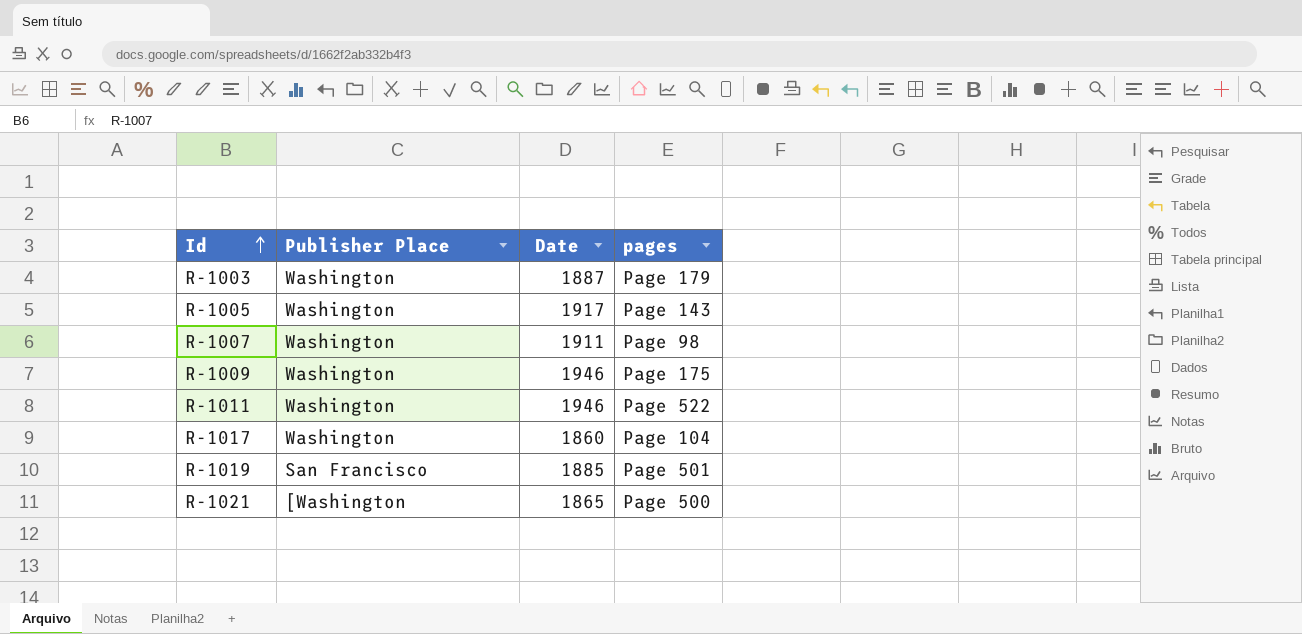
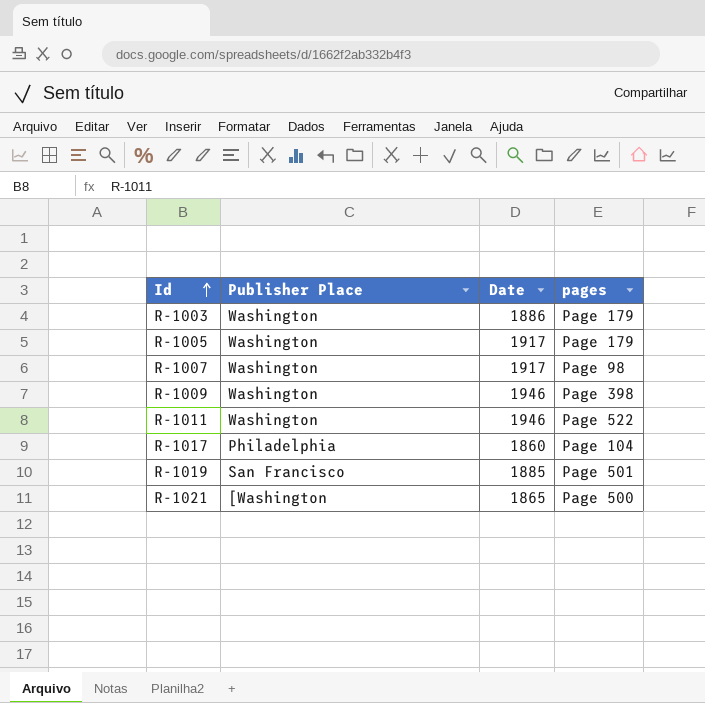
R-1003 | Date: 1887 -> 1886
R-1005 | pages: Page 143 -> Page 179
R-1007 | Date: 1911 -> 1917
R-1009 | pages: Page 175 -> Page 398
R-1017 | Publisher Place: Washington -> Philadelphia

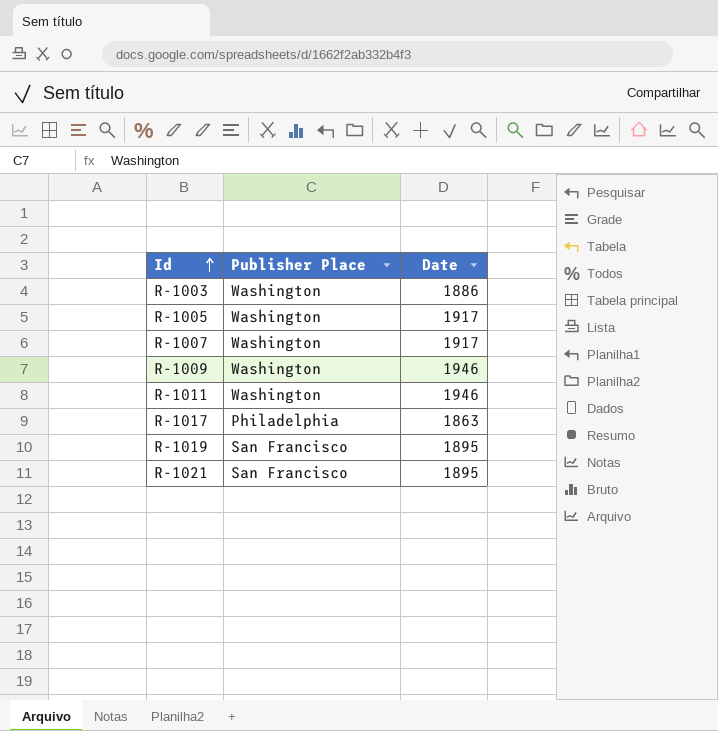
column pages | position: 4 -> none
R-1017 | Date: 1860 -> 1863
R-1019 | Date: 1885 -> 1895
R-1021 | Publisher Place: [Washington -> San Francisco
R-1021 | Date: 1865 -> 1895

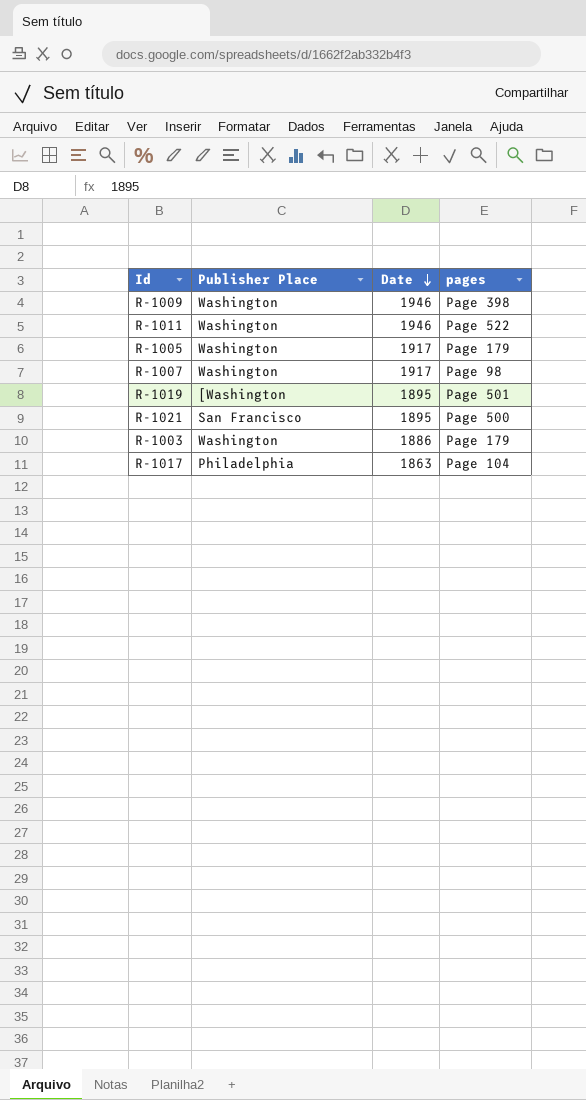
row order: Id ascending -> Date descending
column pages | position: none -> 4
R-1019 | Publisher Place: San Francisco -> [Washington

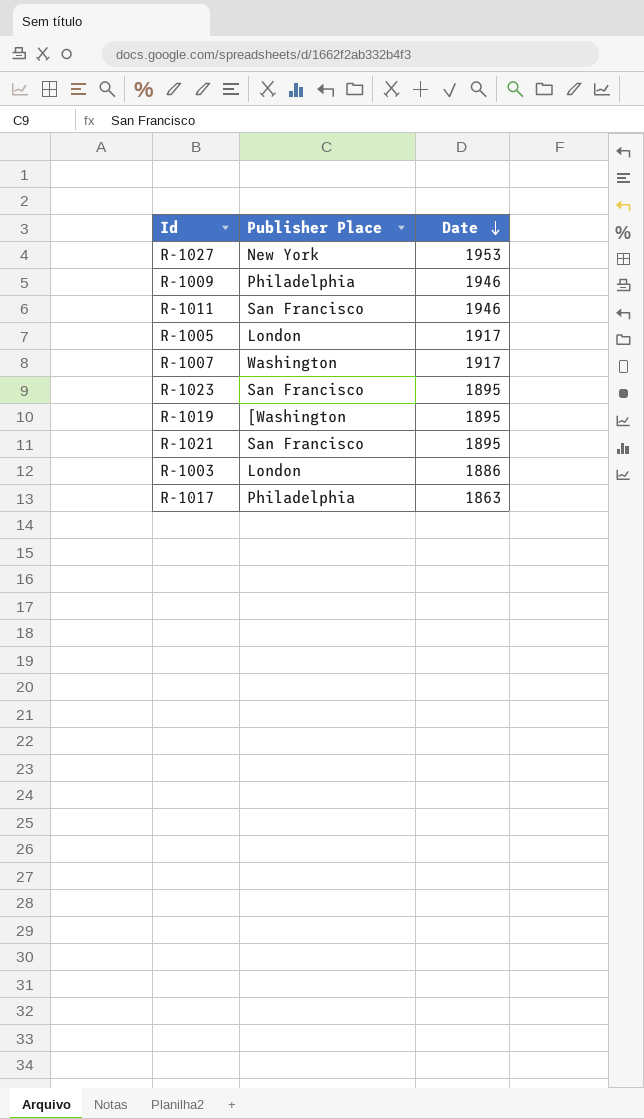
column pages | position: 4 -> none
row R-1027: none -> New York | 1953
R-1009 | Publisher Place: Washington -> Philadelphia
R-1011 | Publisher Place: Washington -> San Francisco
R-1005 | Publisher Place: Washington -> London
row R-1023: none -> San Francisco | 1895
R-1003 | Publisher Place: Washington -> London

